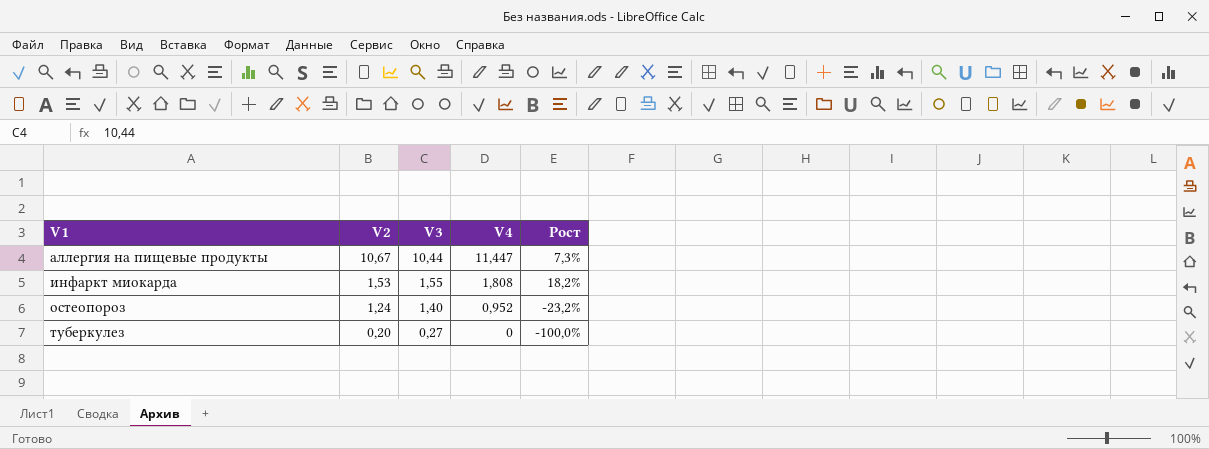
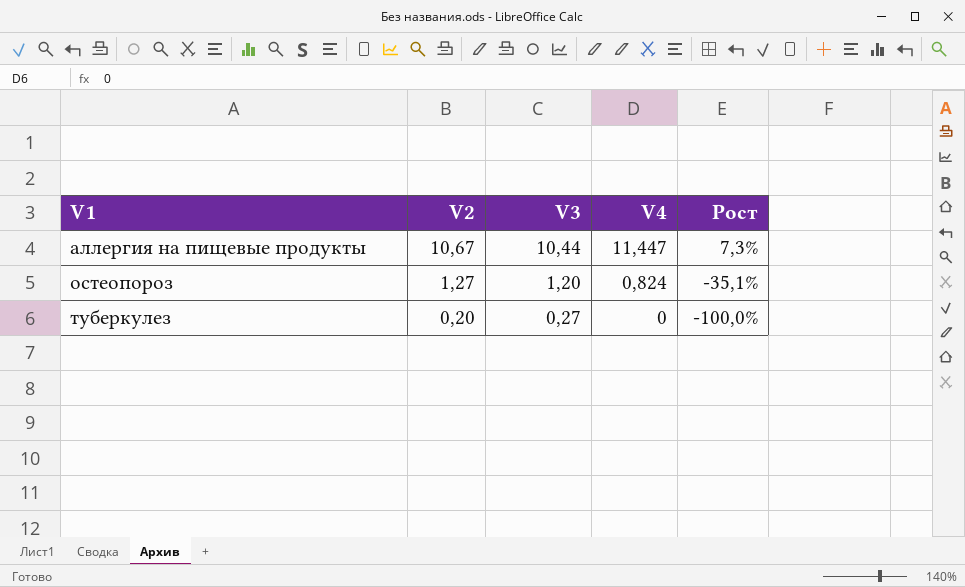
row инфаркт миокарда: 1,53 | 1,55 | 1,808 | 18,2% -> none
остеопороз | V2: 1,24 -> 1,27
остеопороз | V3: 1,40 -> 1,20
остеопороз | V4: 0,952 -> 0,824
остеопороз | Рост: -23,2% -> -35,1%

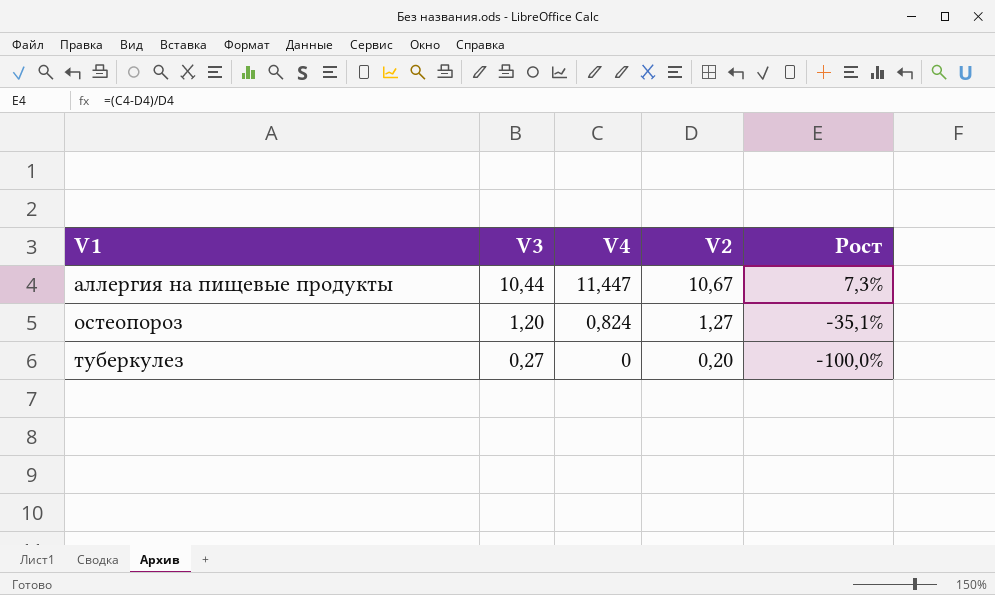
column V2 | position: 2 -> 4

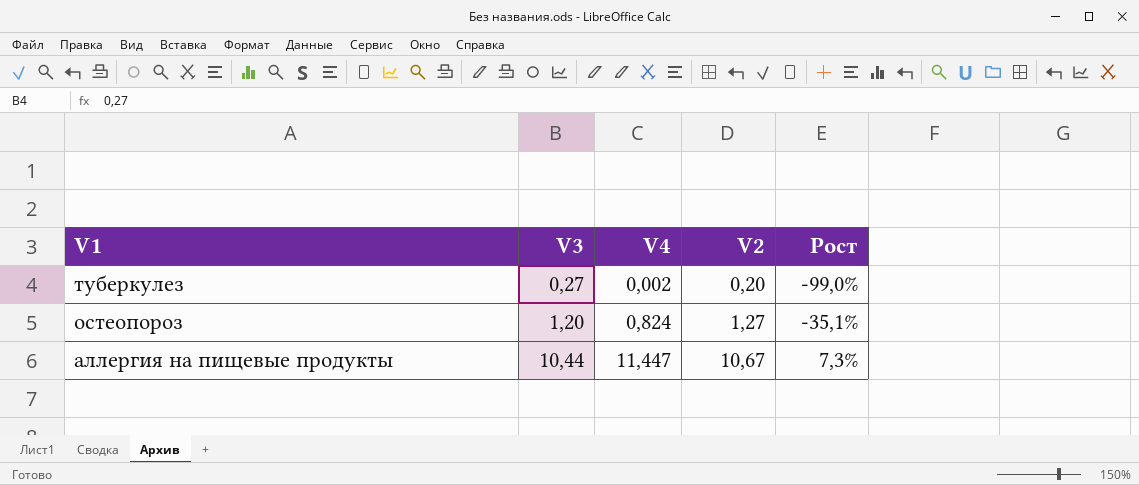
row order: V1 ascending -> V1 descending
туберкулез | V4: 0 -> 0,002
туберкулез | Рост: -100,0% -> -99,0%

